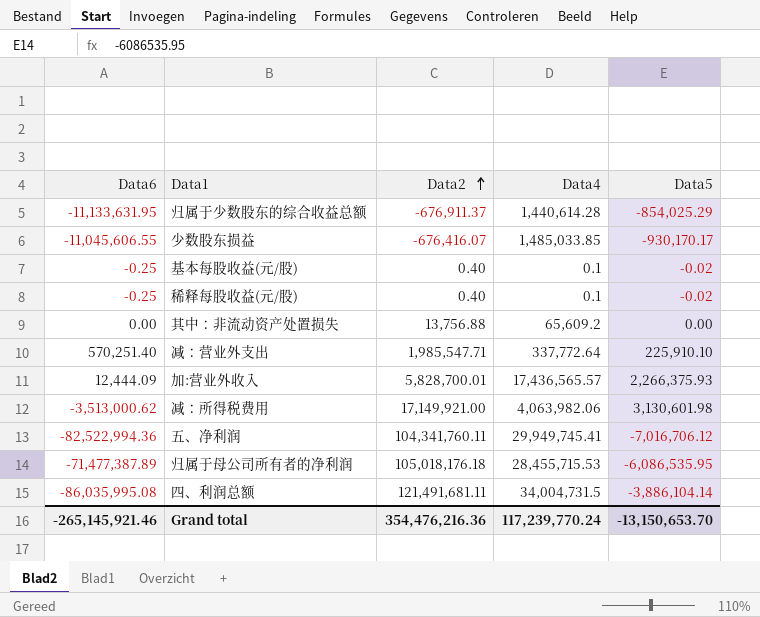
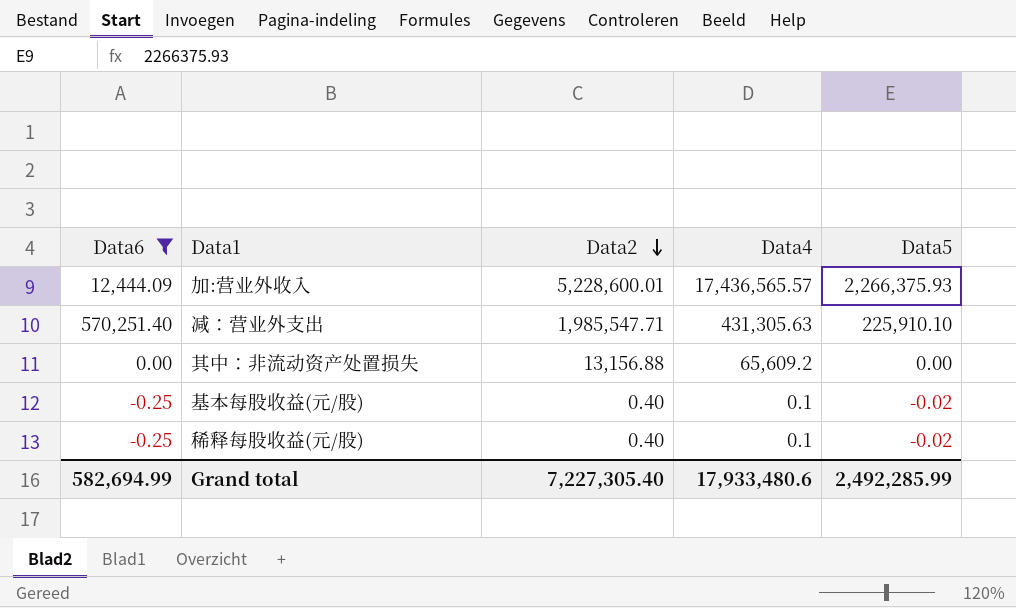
filter: none -> Data6 >= -0.25
row order: Data2 ascending -> Data2 descending
加:营业外收入 | Data2: 5,828,700.01 -> 5,228,600.01
减：营业外支出 | Data4: 337,772.64 -> 431,305.63
其中：非流动资产处置损失 | Data2: 13,756.88 -> 13,156.88
Grand total | Data6: -265,145,921.46 -> 582,694.99
Grand total | Data2: 354,476,216.36 -> 7,227,305.40
Grand total | Data4: 117,239,770.24 -> 17,933,480.6
Grand total | Data5: -13,150,653.70 -> 2,492,285.99

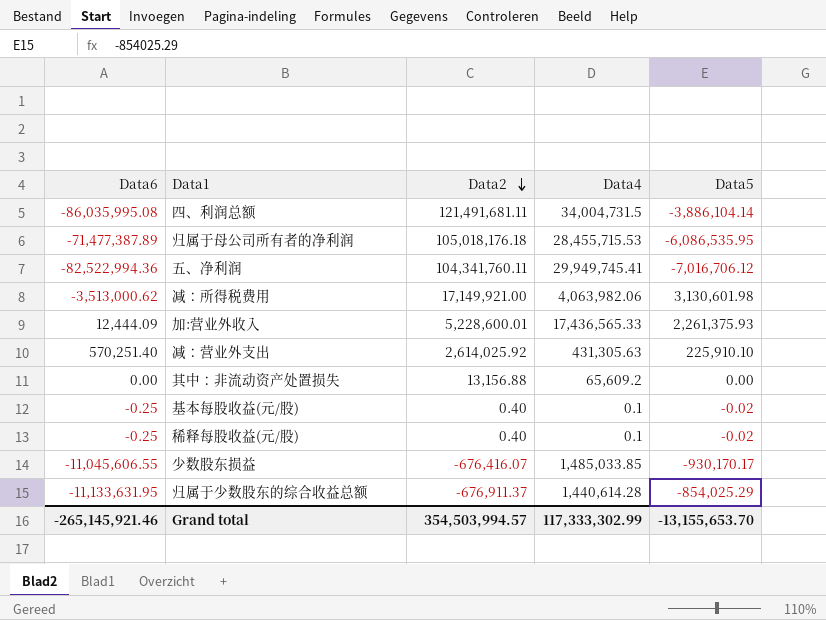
filter: Data6 >= -0.25 -> none
加:营业外收入 | Data4: 17,436,565.57 -> 17,436,565.33
加:营业外收入 | Data5: 2,266,375.93 -> 2,261,375.93
减：营业外支出 | Data2: 1,985,547.71 -> 2,614,025.92
Grand total | Data6: 582,694.99 -> -265,145,921.46
Grand total | Data2: 7,227,305.40 -> 354,503,994.57
Grand total | Data4: 17,933,480.6 -> 117,333,302.99
Grand total | Data5: 2,492,285.99 -> -13,155,653.70

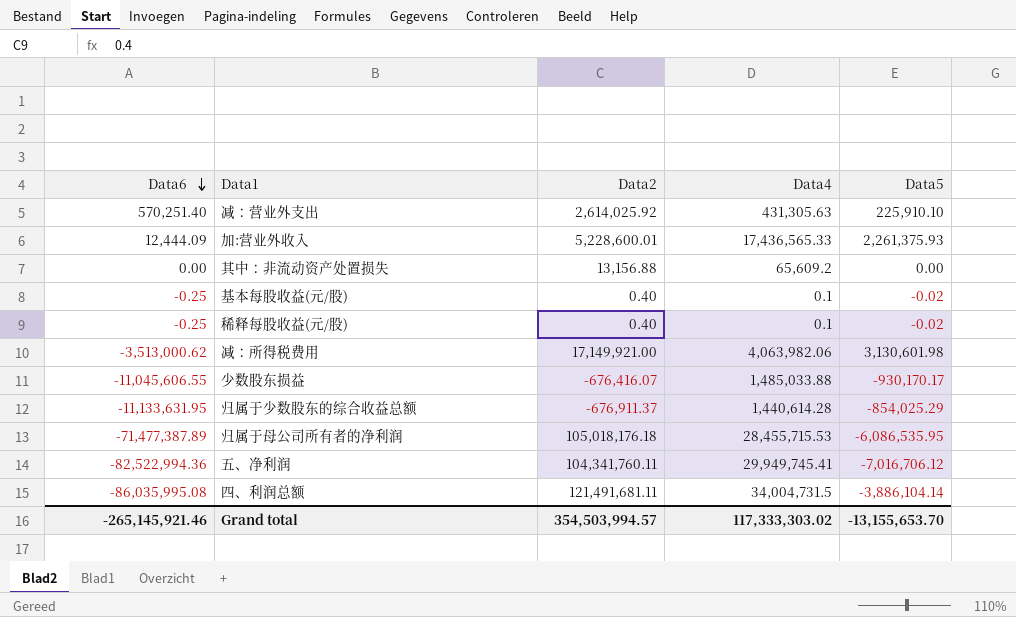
row order: Data2 descending -> Data6 descending
少数股东损益 | Data4: 1,485,033.85 -> 1,485,033.88
Grand total | Data4: 117,333,302.99 -> 117,333,303.02

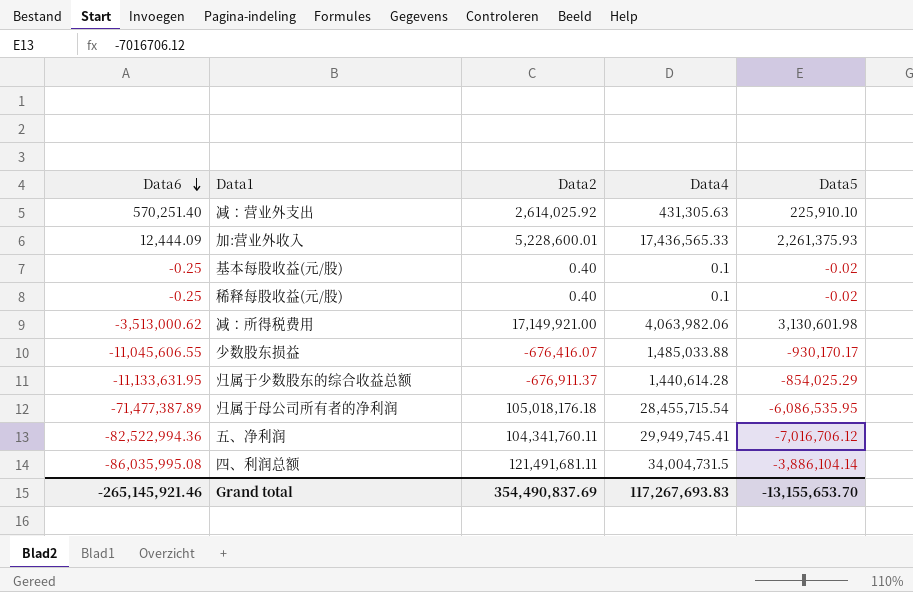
row 其中：非流动资产处置损失: 0.00 | 13,156.88 | 65,609.2 | 0.00 -> none
归属于母公司所有者的净利润 | Data4: 28,455,715.53 -> 28,455,715.54
Grand total | Data2: 354,503,994.57 -> 354,490,837.69
Grand total | Data4: 117,333,303.02 -> 117,267,693.83

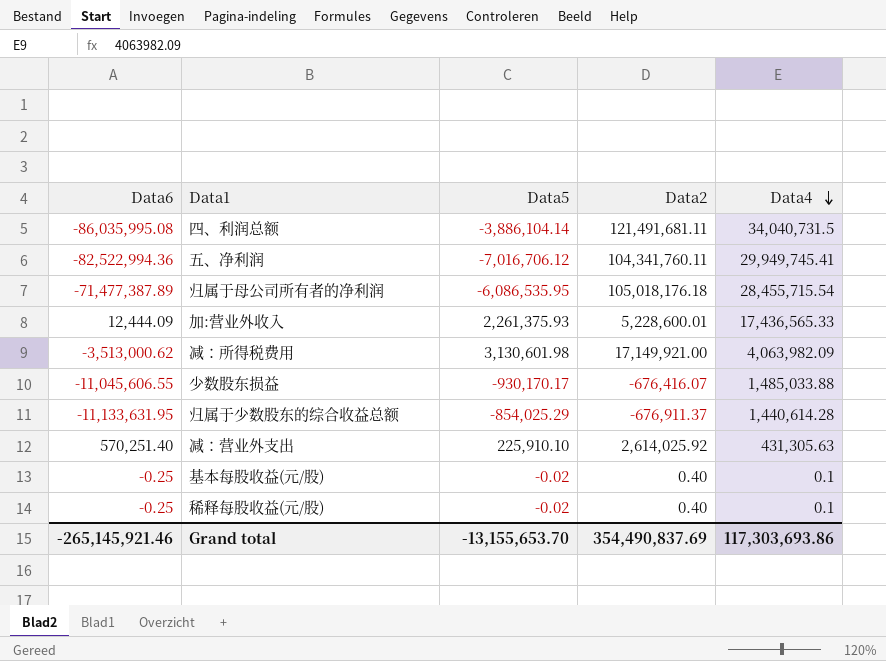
row order: Data6 descending -> Data4 descending
column Data5 | position: 5 -> 3
四、利润总额 | Data4: 34,004,731.5 -> 34,040,731.5
减：所得税费用 | Data4: 4,063,982.06 -> 4,063,982.09
Grand total | Data4: 117,267,693.83 -> 117,303,693.86

